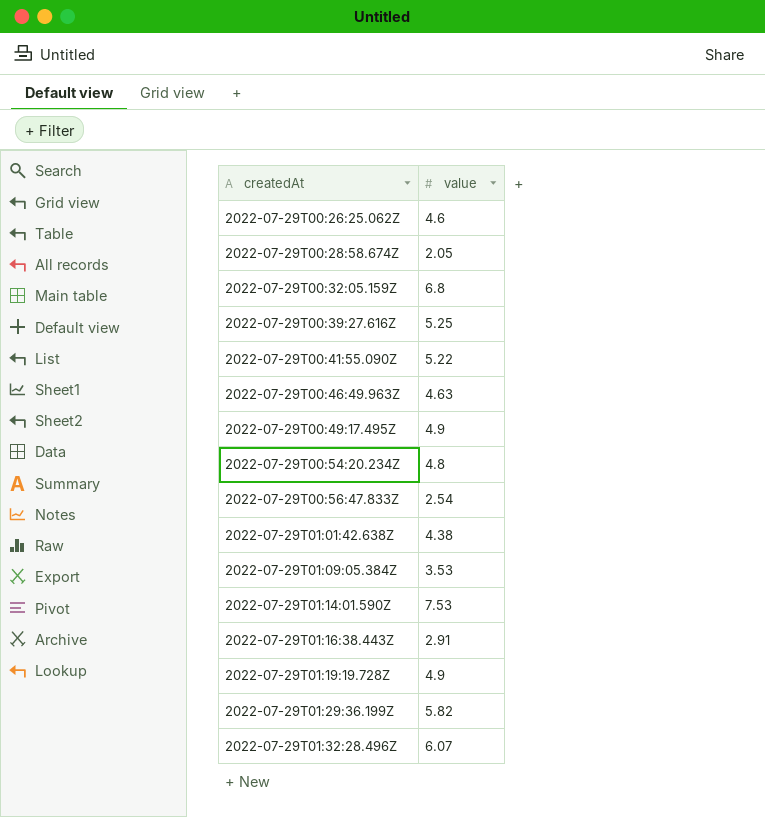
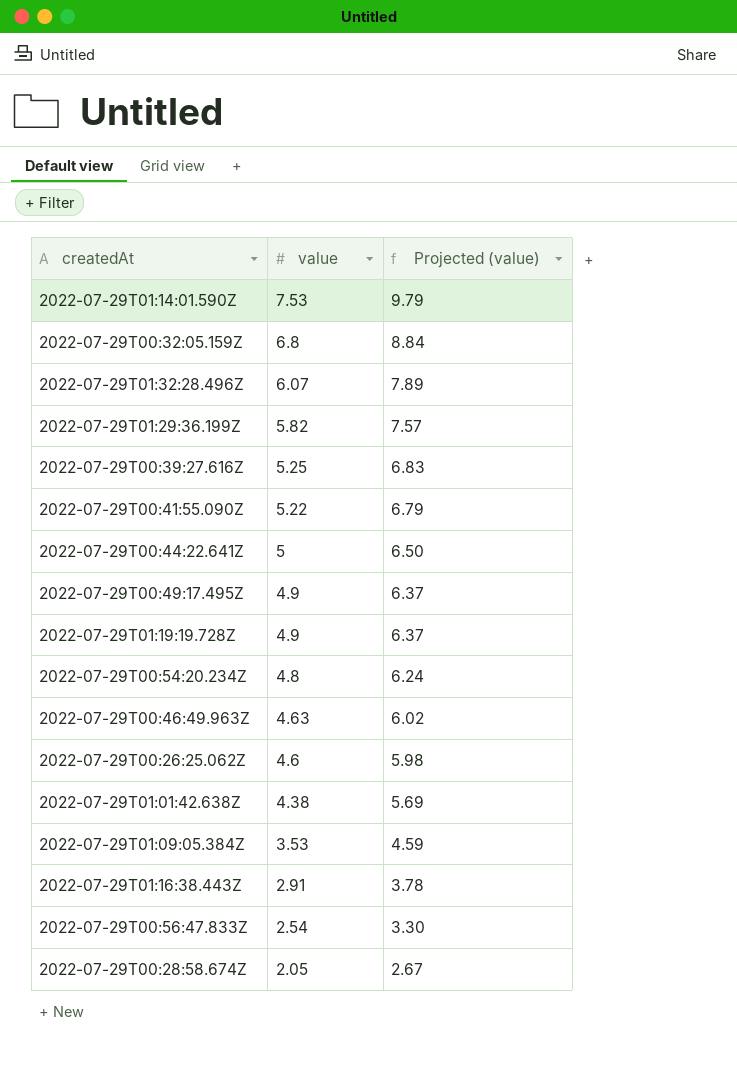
row order: createdAt ascending -> value descending
column Projected (value) | formula: none -> [value] * 1.3
row 2022-07-29T00:44:22.641Z: none -> 5 | 6.50

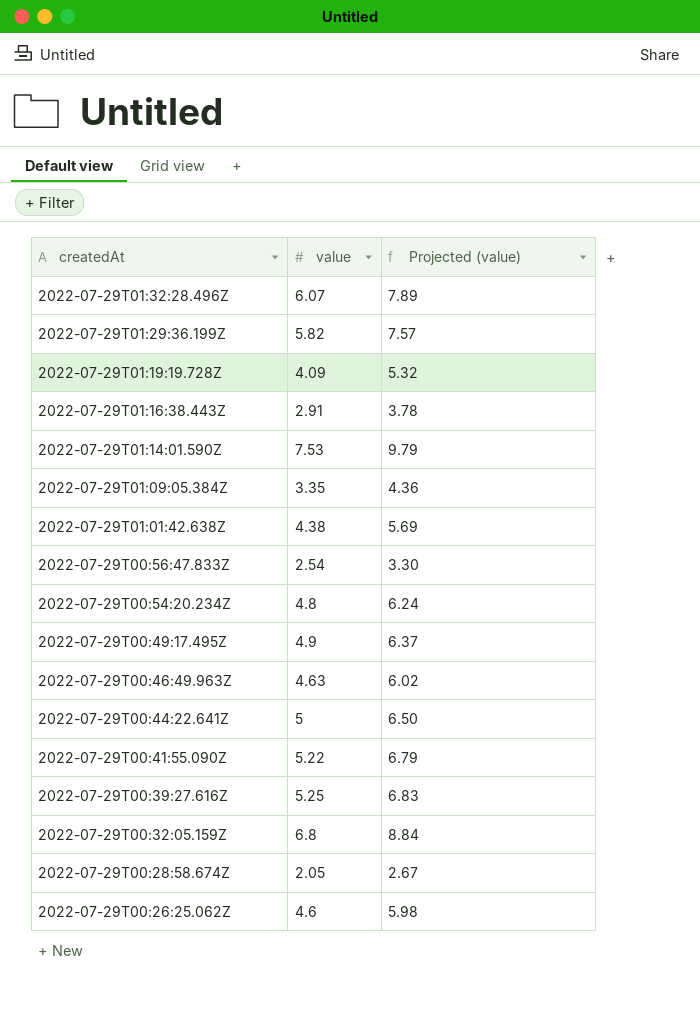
row order: value descending -> createdAt descending
2022-07-29T01:19:19.728Z | value: 4.9 -> 4.09
2022-07-29T01:19:19.728Z | Projected (value): 6.37 -> 5.32
2022-07-29T01:09:05.384Z | value: 3.53 -> 3.35
2022-07-29T01:09:05.384Z | Projected (value): 4.59 -> 4.36

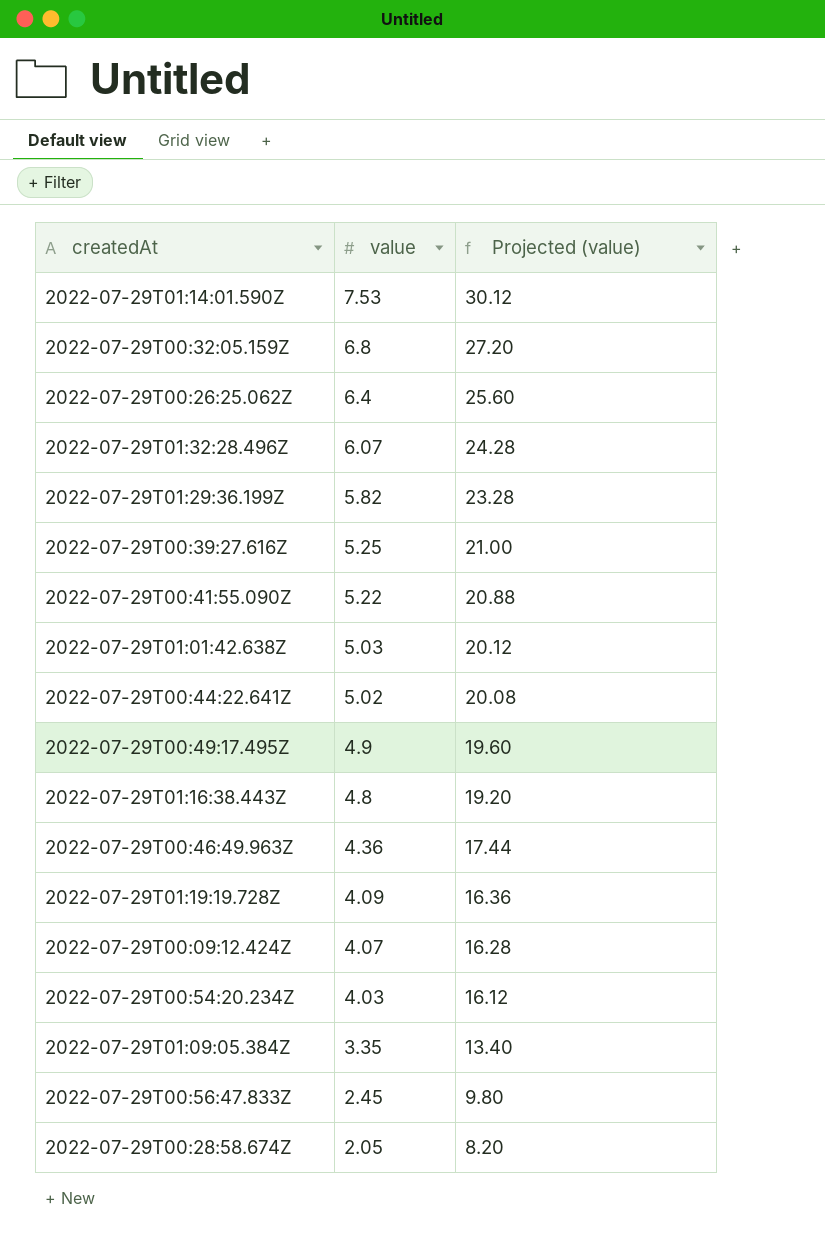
row order: createdAt descending -> value descending
column Projected (value) | formula: [value] * 1.3 -> [value] * 4
2022-07-29T00:26:25.062Z | value: 4.6 -> 6.4
2022-07-29T01:01:42.638Z | value: 4.38 -> 5.03
2022-07-29T00:44:22.641Z | value: 5 -> 5.02
2022-07-29T01:16:38.443Z | value: 2.91 -> 4.8
2022-07-29T00:46:49.963Z | value: 4.63 -> 4.36
row 2022-07-29T00:09:12.424Z: none -> 4.07 | 16.28
2022-07-29T00:54:20.234Z | value: 4.8 -> 4.03
2022-07-29T00:56:47.833Z | value: 2.54 -> 2.45

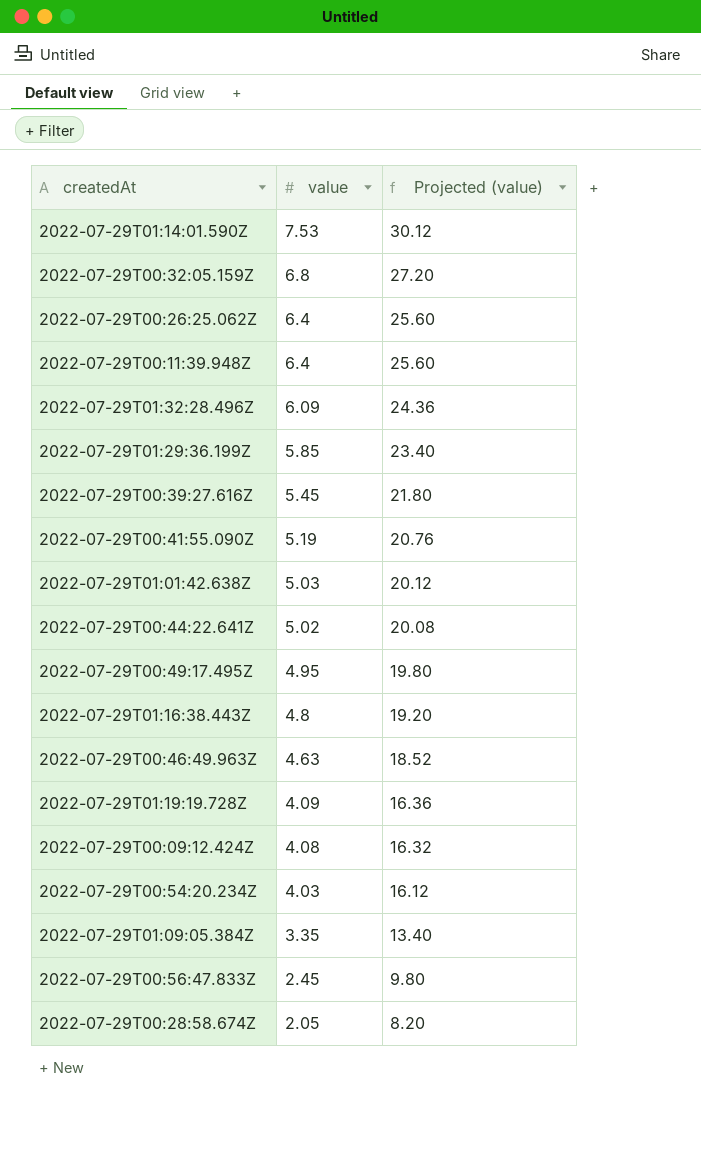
row 2022-07-29T00:11:39.948Z: none -> 6.4 | 25.60
2022-07-29T01:32:28.496Z | value: 6.07 -> 6.09
2022-07-29T01:32:28.496Z | Projected (value): 24.28 -> 24.36
2022-07-29T01:29:36.199Z | value: 5.82 -> 5.85
2022-07-29T01:29:36.199Z | Projected (value): 23.28 -> 23.40
2022-07-29T00:39:27.616Z | value: 5.25 -> 5.45
2022-07-29T00:39:27.616Z | Projected (value): 21.00 -> 21.80
2022-07-29T00:41:55.090Z | value: 5.22 -> 5.19
2022-07-29T00:41:55.090Z | Projected (value): 20.88 -> 20.76
2022-07-29T00:49:17.495Z | value: 4.9 -> 4.95
2022-07-29T00:49:17.495Z | Projected (value): 19.60 -> 19.80
2022-07-29T00:46:49.963Z | value: 4.36 -> 4.63
2022-07-29T00:46:49.963Z | Projected (value): 17.44 -> 18.52
2022-07-29T00:09:12.424Z | value: 4.07 -> 4.08
2022-07-29T00:09:12.424Z | Projected (value): 16.28 -> 16.32

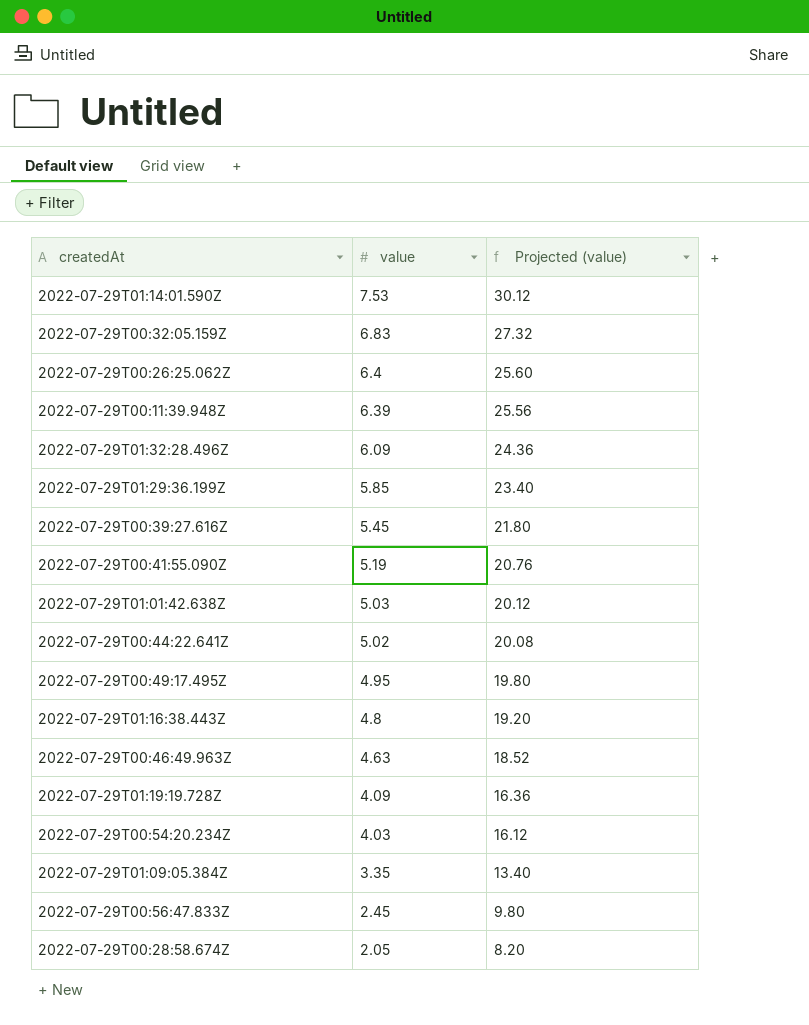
row 2022-07-29T00:09:12.424Z: 4.08 | 16.32 -> none
2022-07-29T00:32:05.159Z | value: 6.8 -> 6.83
2022-07-29T00:32:05.159Z | Projected (value): 27.20 -> 27.32
2022-07-29T00:11:39.948Z | value: 6.4 -> 6.39
2022-07-29T00:11:39.948Z | Projected (value): 25.60 -> 25.56

